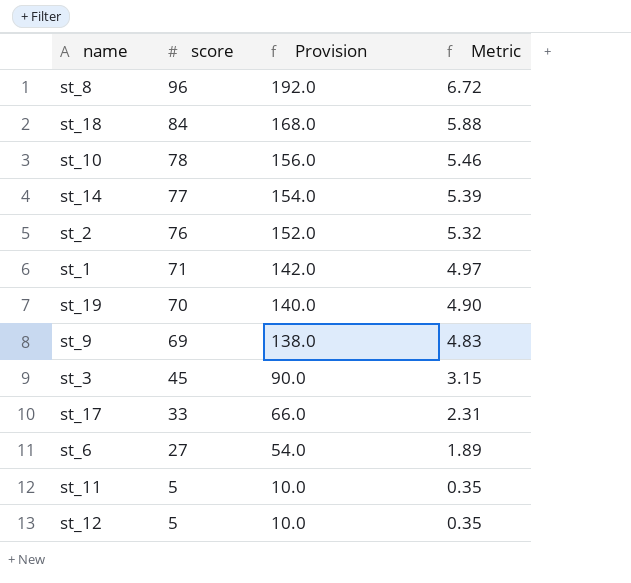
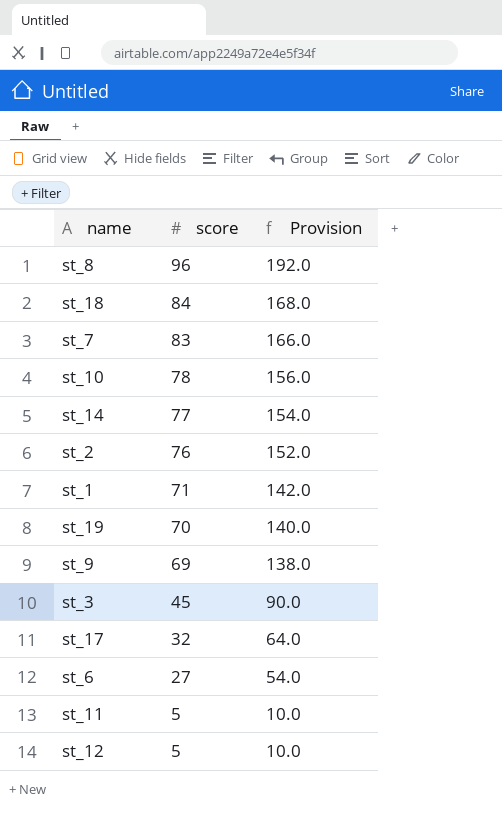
column Metric | formula: [score] * 0.07 -> none
row st_7: none -> 83 | 166.0
st_17 | score: 33 -> 32
st_17 | Provision: 66.0 -> 64.0

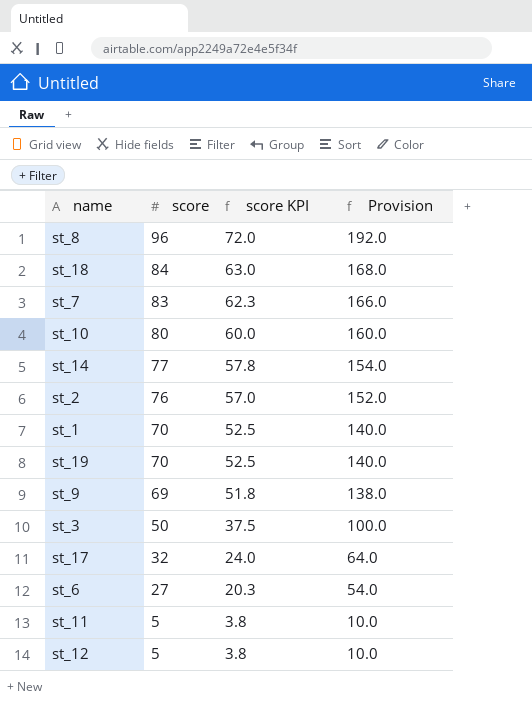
column score KPI | formula: none -> [score] * 0.75
st_10 | score: 78 -> 80
st_10 | Provision: 156.0 -> 160.0
st_1 | score: 71 -> 70
st_1 | Provision: 142.0 -> 140.0
st_3 | score: 45 -> 50
st_3 | Provision: 90.0 -> 100.0

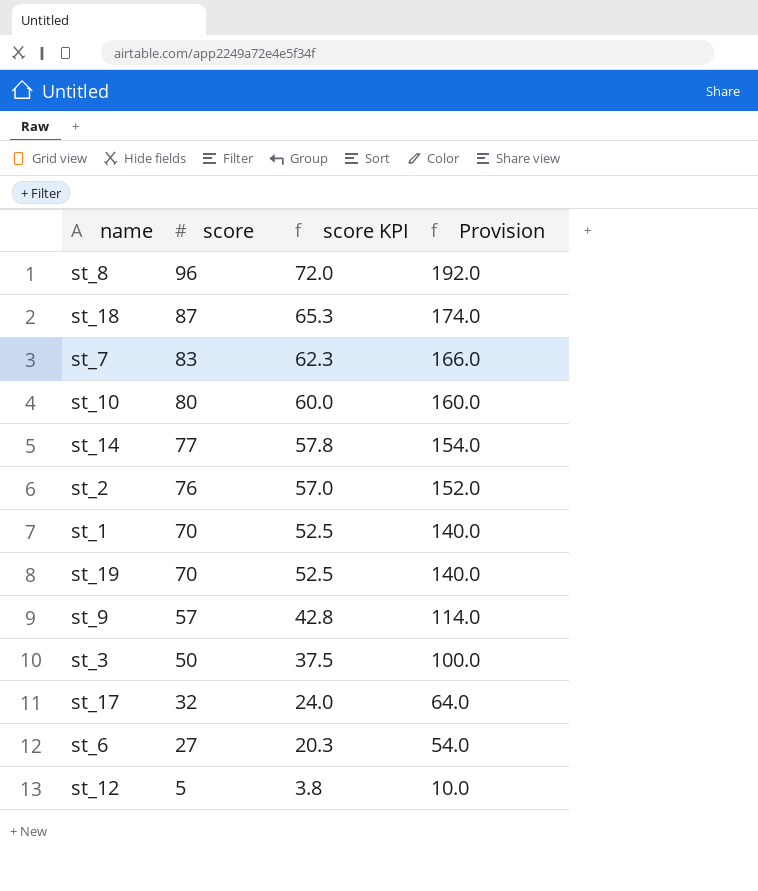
row st_11: 5 | 3.8 | 10.0 -> none
st_18 | score: 84 -> 87
st_18 | score KPI: 63.0 -> 65.3
st_18 | Provision: 168.0 -> 174.0
st_9 | score: 69 -> 57
st_9 | score KPI: 51.8 -> 42.8
st_9 | Provision: 138.0 -> 114.0

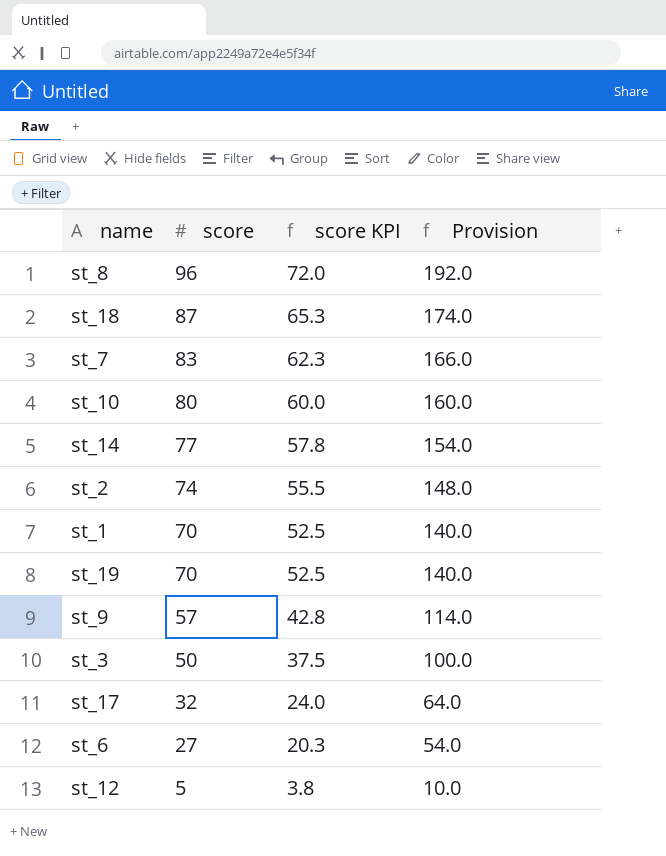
st_2 | score: 76 -> 74
st_2 | score KPI: 57.0 -> 55.5
st_2 | Provision: 152.0 -> 148.0

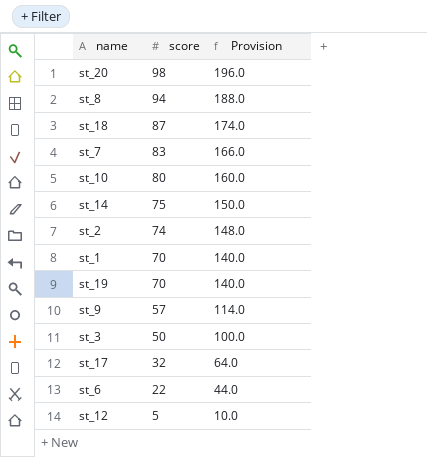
column score KPI | formula: [score] * 0.75 -> none
row st_20: none -> 98 | 196.0
st_8 | score: 96 -> 94
st_8 | Provision: 192.0 -> 188.0
st_14 | score: 77 -> 75
st_14 | Provision: 154.0 -> 150.0
st_6 | score: 27 -> 22
st_6 | Provision: 54.0 -> 44.0

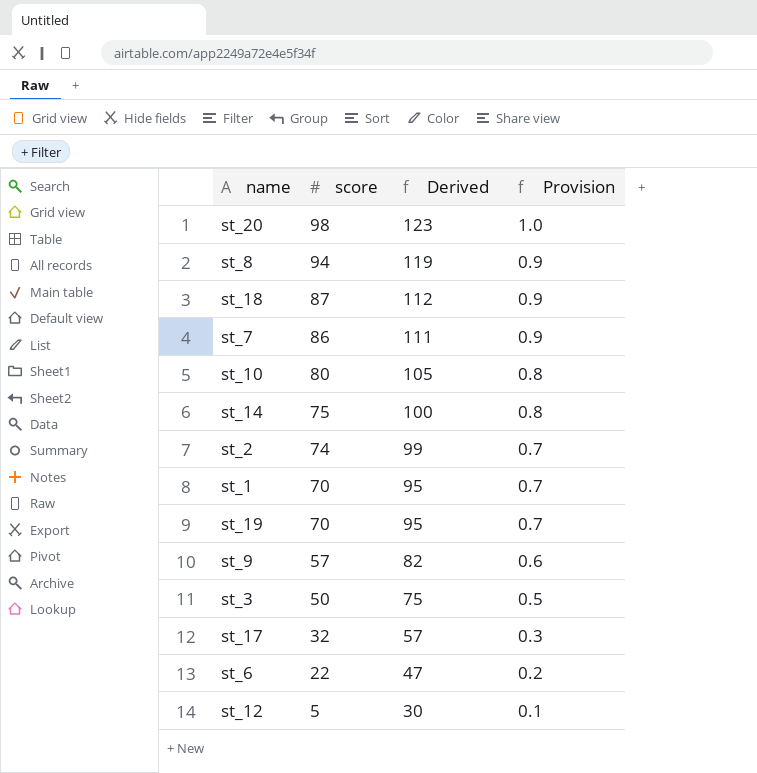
column Derived | formula: none -> [score] + 25
column Provision | formula: [score] * 2 -> [score] * 0.01
st_7 | score: 83 -> 86

